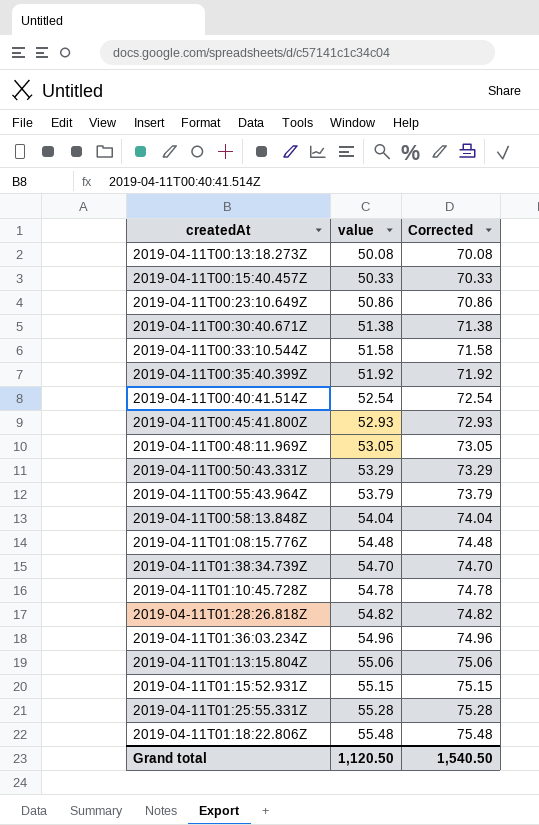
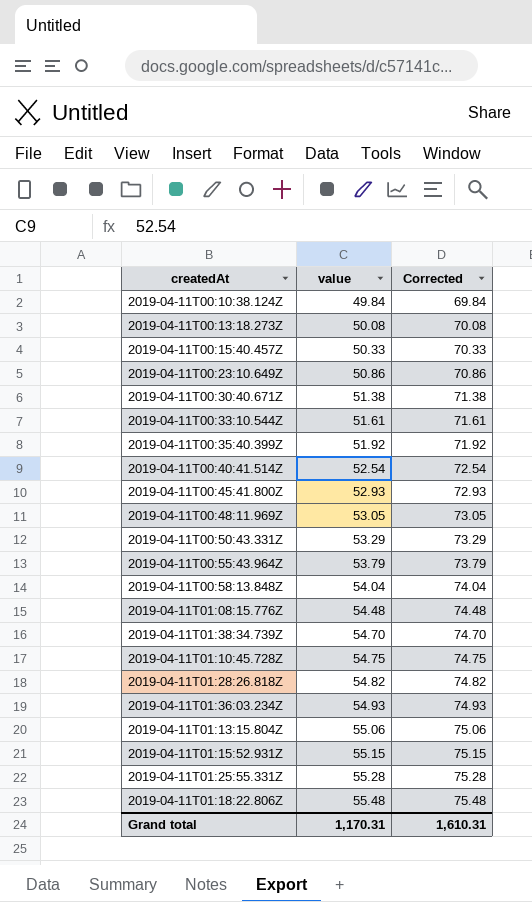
row 2019-04-11T00:10:38.124Z: none -> 49.84 | 69.84
2019-04-11T00:33:10.544Z | value: 51.58 -> 51.61
2019-04-11T00:33:10.544Z | Corrected: 71.58 -> 71.61
2019-04-11T01:10:45.728Z | value: 54.78 -> 54.75
2019-04-11T01:10:45.728Z | Corrected: 74.78 -> 74.75
2019-04-11T01:36:03.234Z | value: 54.96 -> 54.93
2019-04-11T01:36:03.234Z | Corrected: 74.96 -> 74.93
Grand total | value: 1,120.50 -> 1,170.31
Grand total | Corrected: 1,540.50 -> 1,610.31

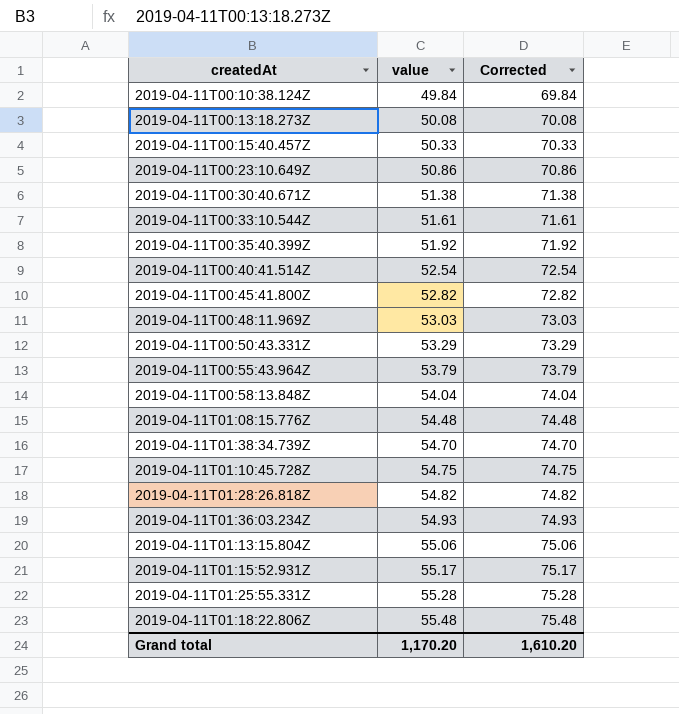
2019-04-11T00:45:41.800Z | value: 52.93 -> 52.82
2019-04-11T00:45:41.800Z | Corrected: 72.93 -> 72.82
2019-04-11T00:48:11.969Z | value: 53.05 -> 53.03
2019-04-11T00:48:11.969Z | Corrected: 73.05 -> 73.03
2019-04-11T01:15:52.931Z | value: 55.15 -> 55.17
2019-04-11T01:15:52.931Z | Corrected: 75.15 -> 75.17
Grand total | value: 1,170.31 -> 1,170.20
Grand total | Corrected: 1,610.31 -> 1,610.20

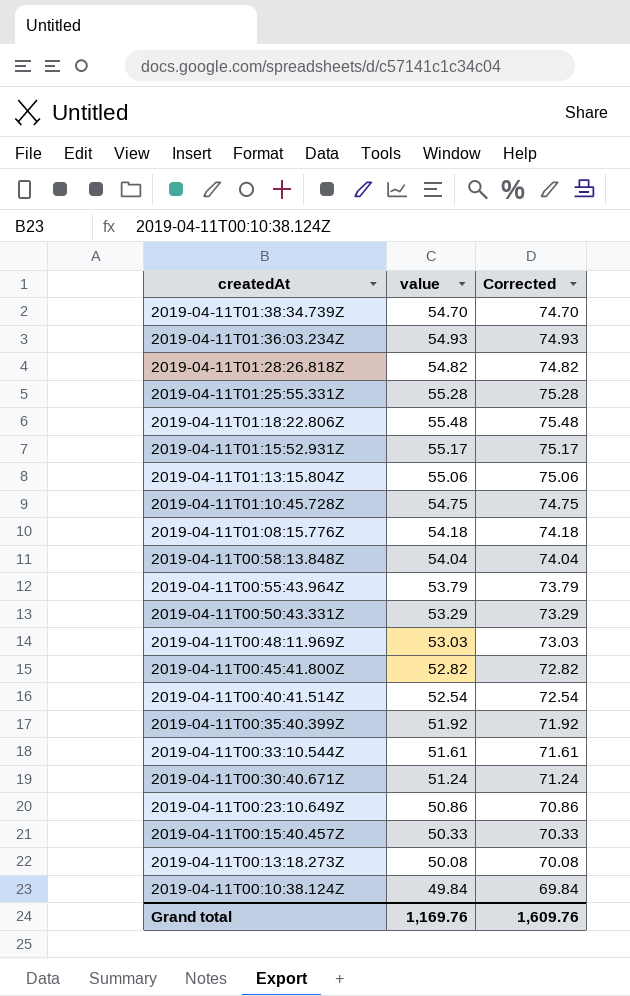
row order: value ascending -> createdAt descending
2019-04-11T01:08:15.776Z | value: 54.48 -> 54.18
2019-04-11T01:08:15.776Z | Corrected: 74.48 -> 74.18
2019-04-11T00:30:40.671Z | value: 51.38 -> 51.24
2019-04-11T00:30:40.671Z | Corrected: 71.38 -> 71.24
Grand total | value: 1,170.20 -> 1,169.76
Grand total | Corrected: 1,610.20 -> 1,609.76

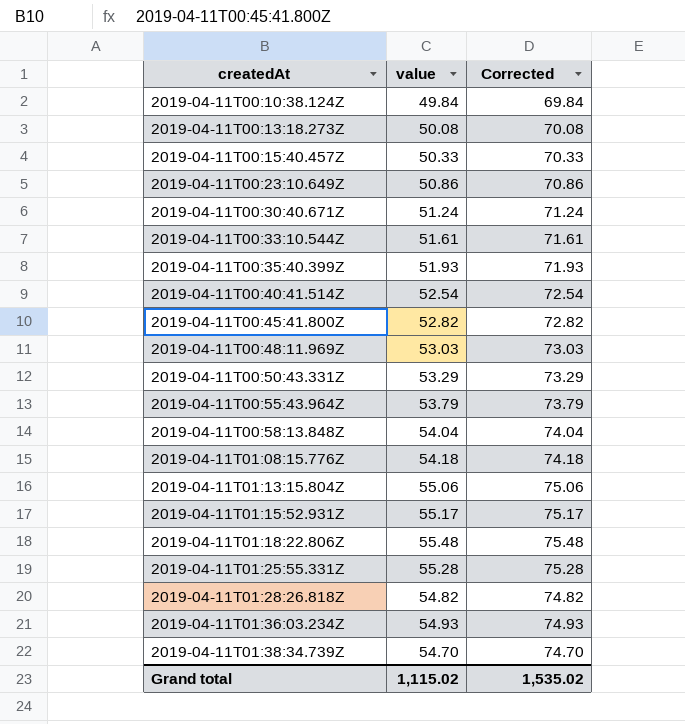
row order: createdAt descending -> createdAt ascending
row 2019-04-11T01:10:45.728Z: 54.75 | 74.75 -> none
2019-04-11T00:35:40.399Z | value: 51.92 -> 51.93
2019-04-11T00:35:40.399Z | Corrected: 71.92 -> 71.93
Grand total | value: 1,169.76 -> 1,115.02
Grand total | Corrected: 1,609.76 -> 1,535.02

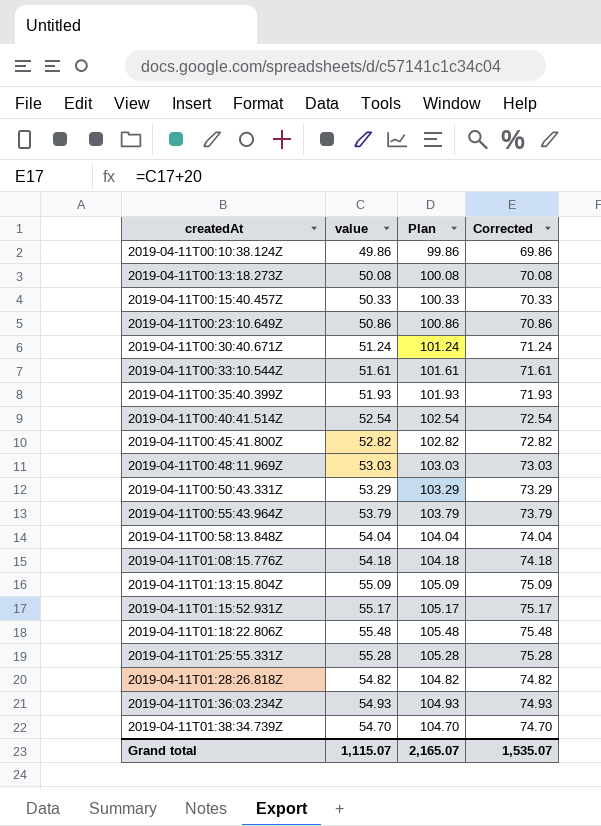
column Plan | formula: none -> [value] + 50
2019-04-11T00:10:38.124Z | value: 49.84 -> 49.86
2019-04-11T00:10:38.124Z | Corrected: 69.84 -> 69.86
2019-04-11T01:13:15.804Z | value: 55.06 -> 55.09
2019-04-11T01:13:15.804Z | Corrected: 75.06 -> 75.09
Grand total | value: 1,115.02 -> 1,115.07
Grand total | Corrected: 1,535.02 -> 1,535.07

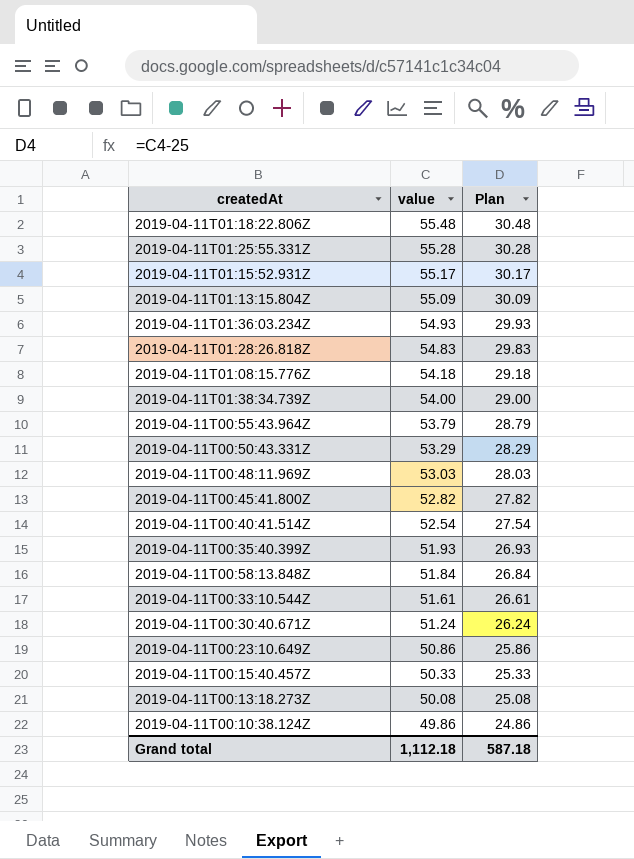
row order: createdAt ascending -> value descending
column Corrected | formula: [value] + 20 -> none
column Plan | formula: [value] + 50 -> [value] - 25
2019-04-11T01:28:26.818Z | value: 54.82 -> 54.83
2019-04-11T01:38:34.739Z | value: 54.70 -> 54.00
2019-04-11T00:58:13.848Z | value: 54.04 -> 51.84
Grand total | value: 1,115.07 -> 1,112.18
Grand total | Plan: 2,165.07 -> 587.18

